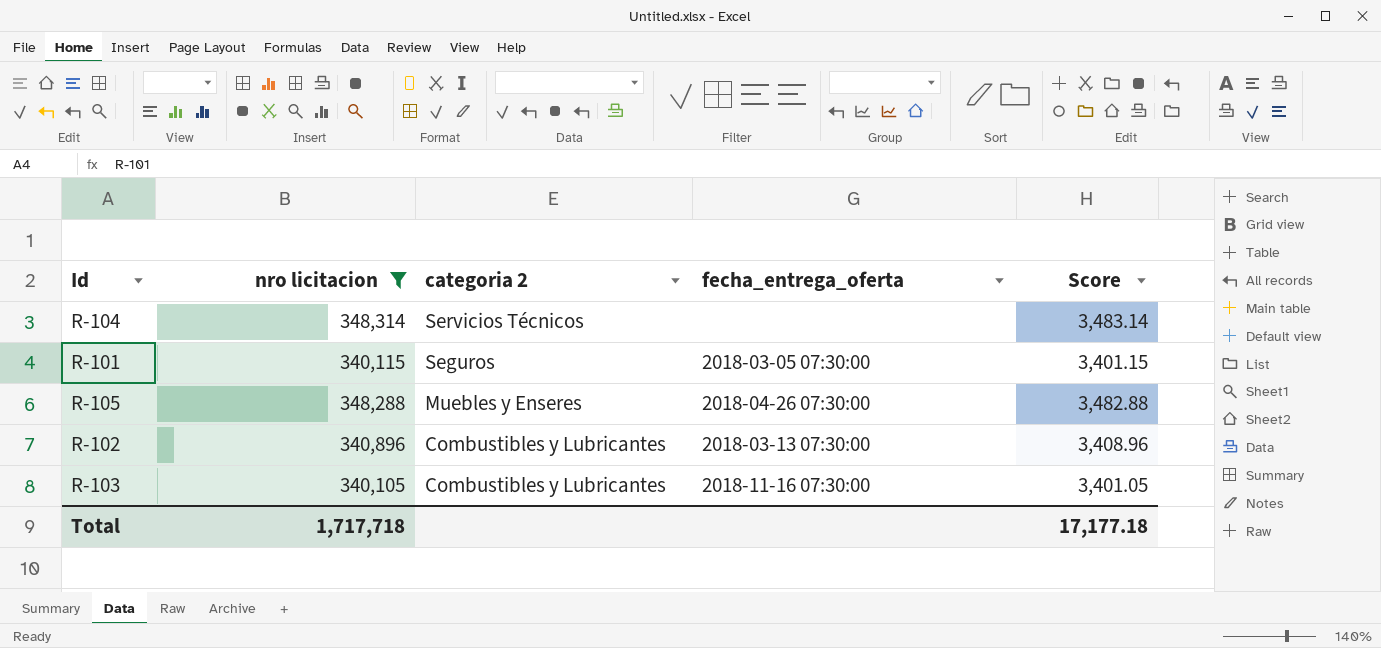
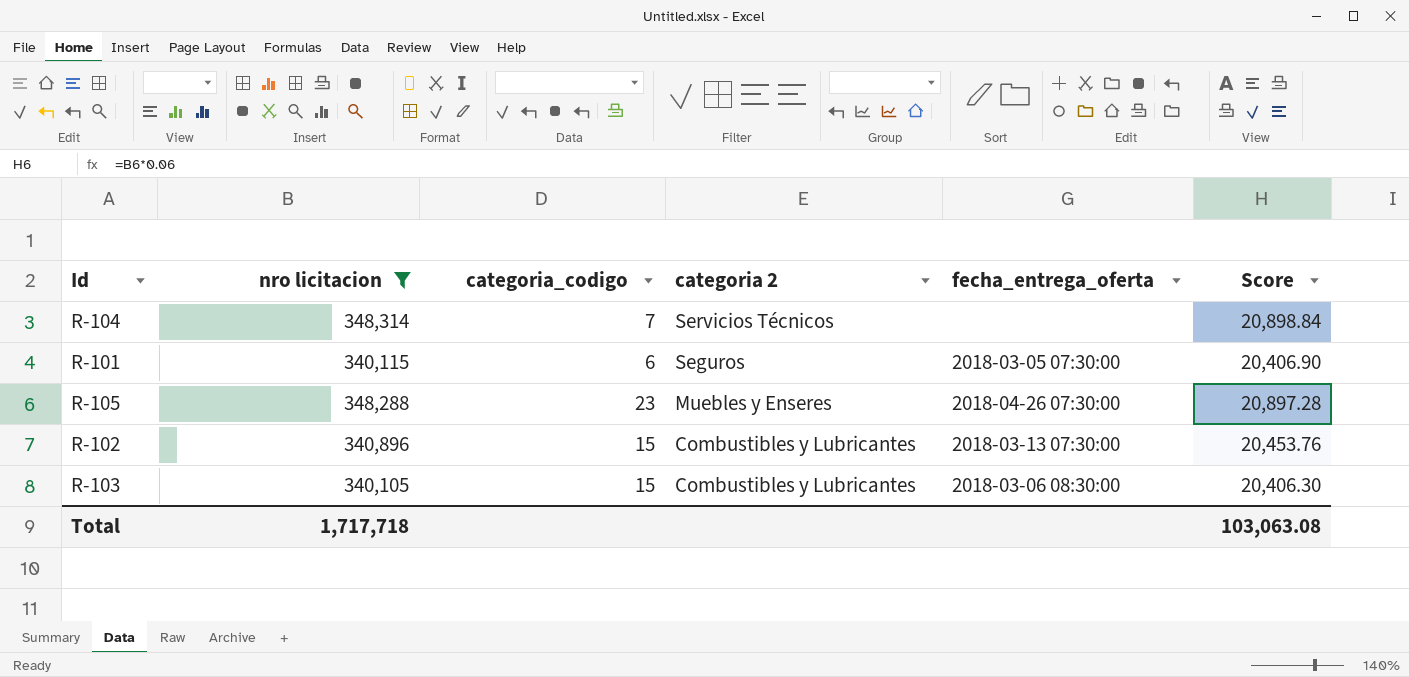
column categoria_codigo | position: none -> 3
column Score | formula: [nro licitacion] * 0.01 -> [nro licitacion] * 0.06
R-103 | fecha_entrega_oferta: 2018-11-16 07:30:00 -> 2018-03-06 08:30:00
Total | Score: 17,177.18 -> 103,063.08

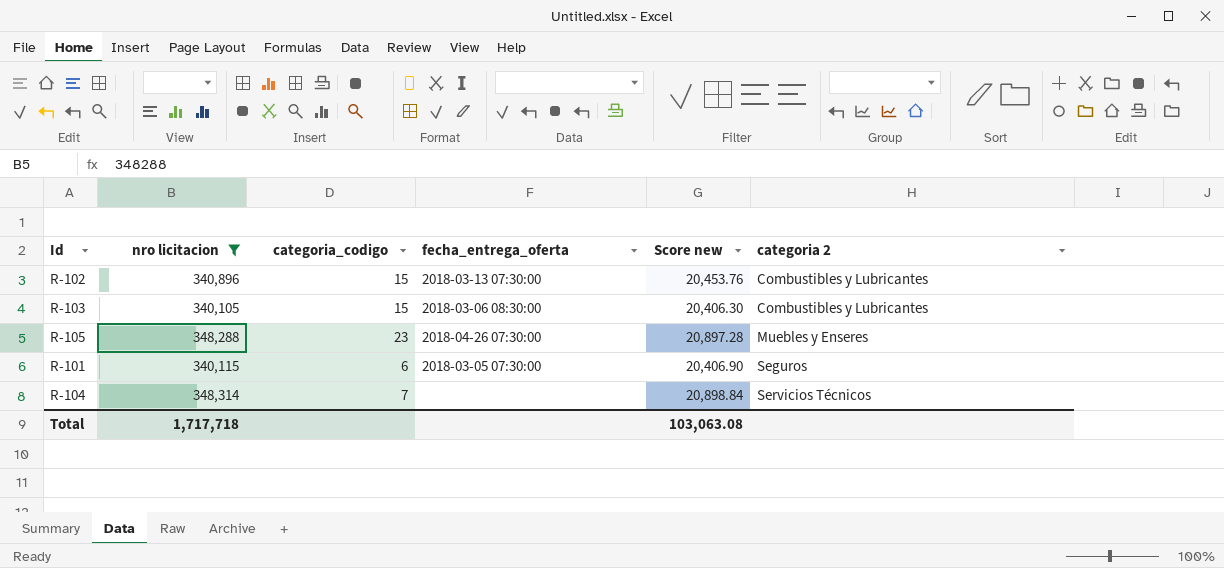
row order: categoria 2 descending -> categoria 2 ascending
column name: Score -> Score new
column categoria 2 | position: 4 -> 6

